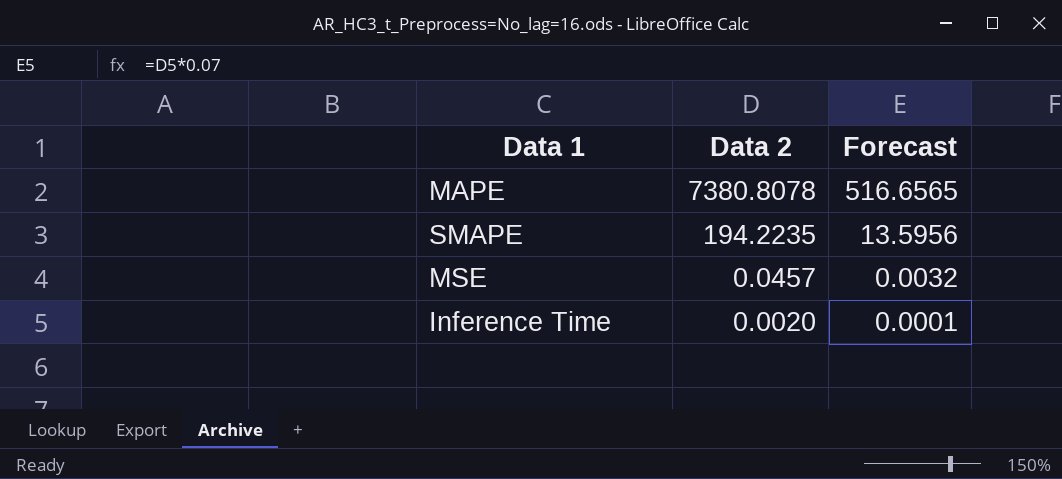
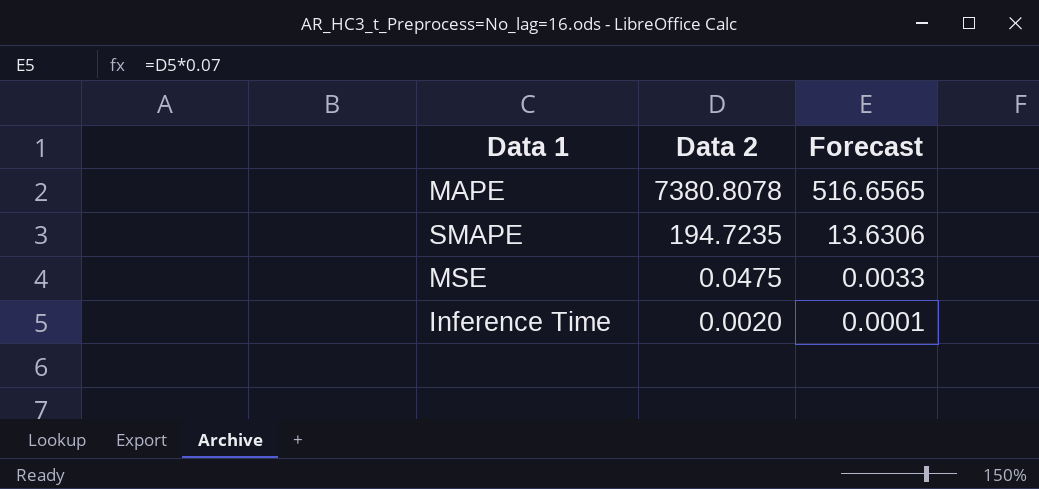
SMAPE | Data 2: 194.2235 -> 194.7235
SMAPE | Forecast: 13.5956 -> 13.6306
MSE | Data 2: 0.0457 -> 0.0475
MSE | Forecast: 0.0032 -> 0.0033

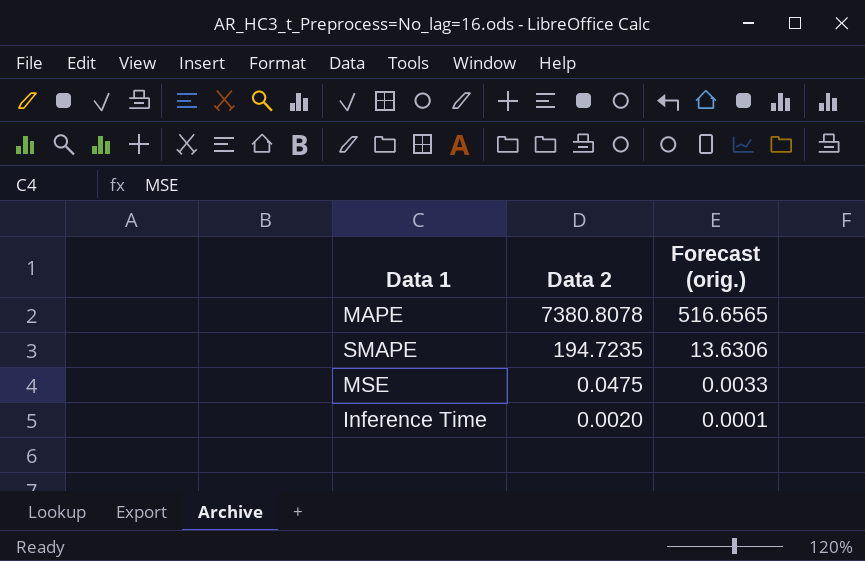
column name: Forecast -> Forecast (orig.)

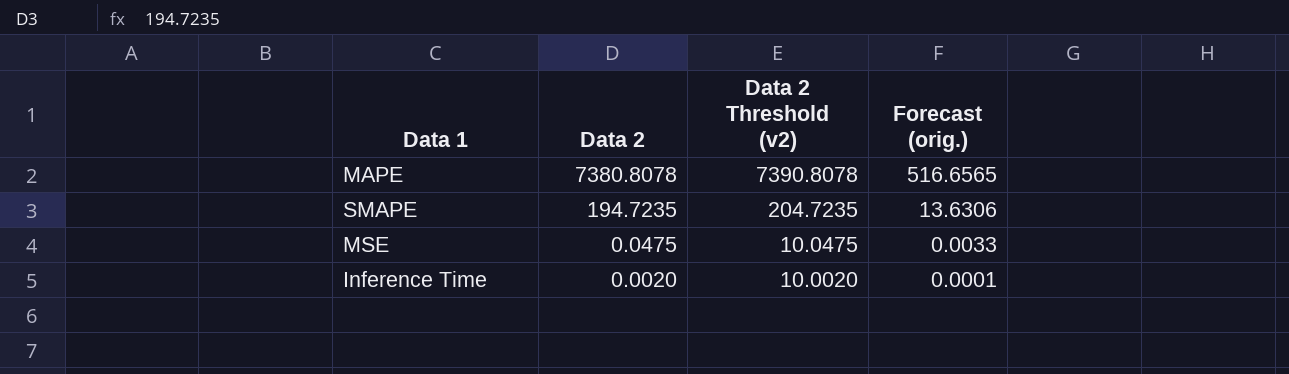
column Data 2 Threshold (v2) | formula: none -> [Data 2] + 10

